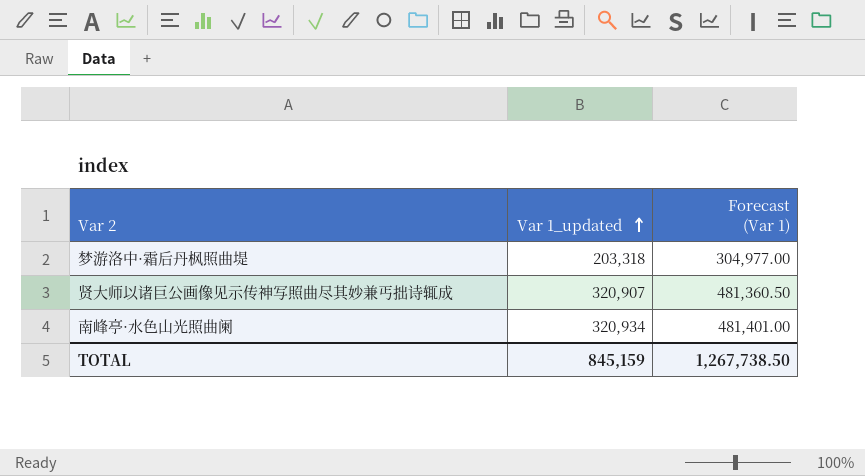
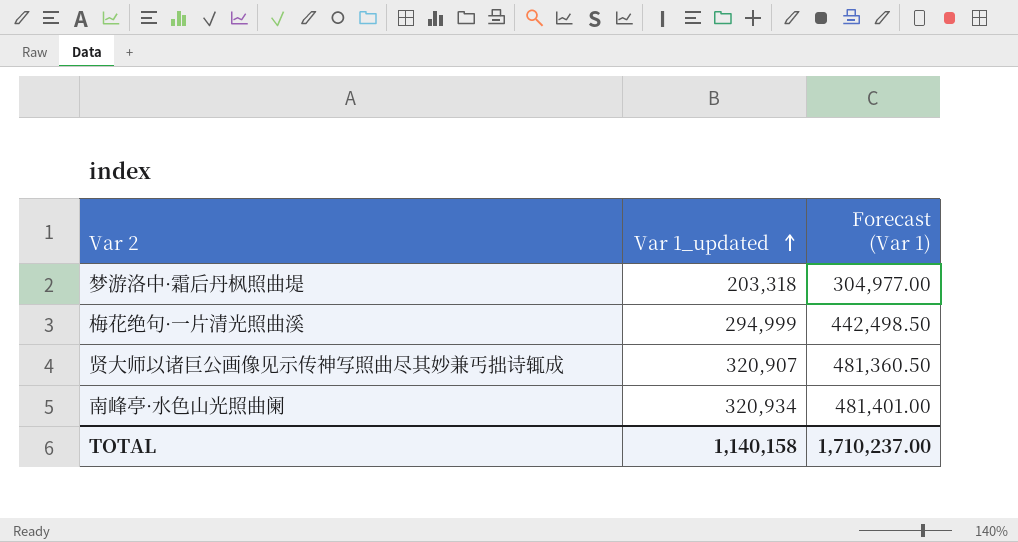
row 梅花绝句·一片清光照曲溪: none -> 294,999 | 442,498.50
TOTAL | Var 1_updated: 845,159 -> 1,140,158
TOTAL | Forecast (Var 1): 1,267,738.50 -> 1,710,237.00

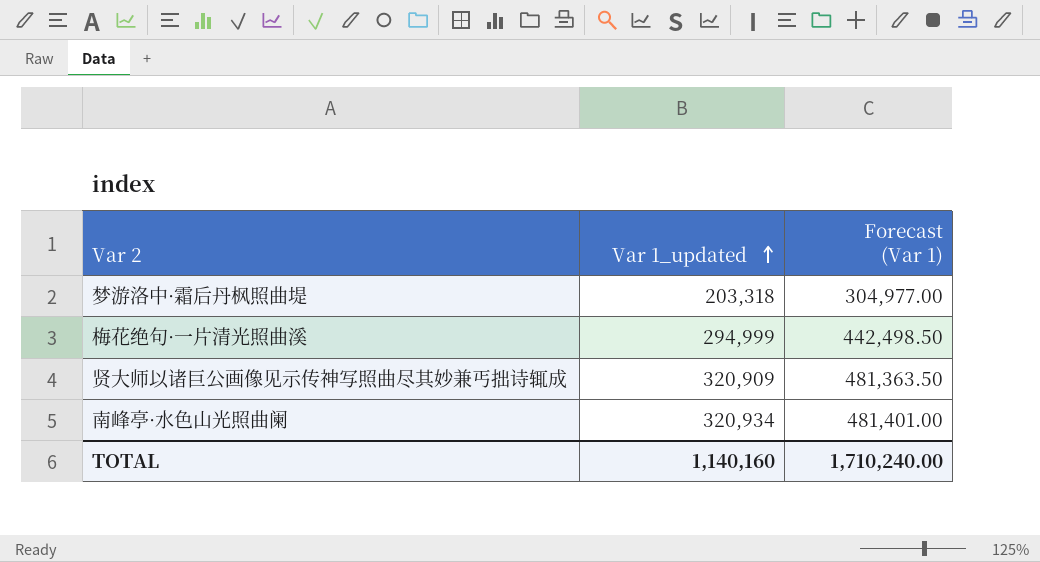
贤大师以诸巨公画像见示传神写照曲尽其妙兼丐拙诗辄成 | Var 1_updated: 320,907 -> 320,909
贤大师以诸巨公画像见示传神写照曲尽其妙兼丐拙诗辄成 | Forecast (Var 1): 481,360.50 -> 481,363.50
TOTAL | Var 1_updated: 1,140,158 -> 1,140,160
TOTAL | Forecast (Var 1): 1,710,237.00 -> 1,710,240.00

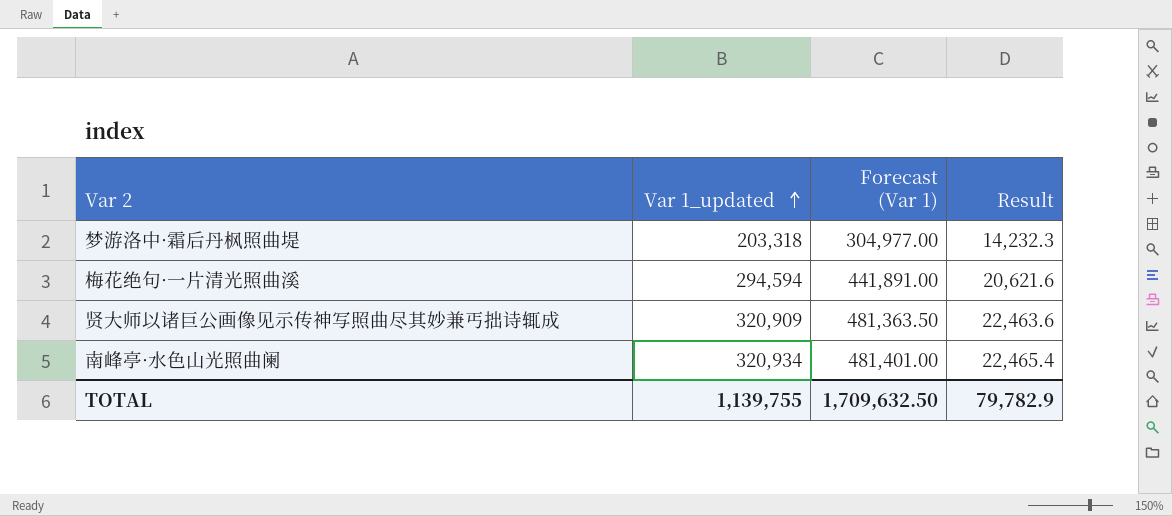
column Result | formula: none -> [Var 1_updated] * 0.07
梅花绝句·一片清光照曲溪 | Var 1_updated: 294,999 -> 294,594
梅花绝句·一片清光照曲溪 | Forecast (Var 1): 442,498.50 -> 441,891.00
TOTAL | Var 1_updated: 1,140,160 -> 1,139,755
TOTAL | Forecast (Var 1): 1,710,240.00 -> 1,709,632.50

